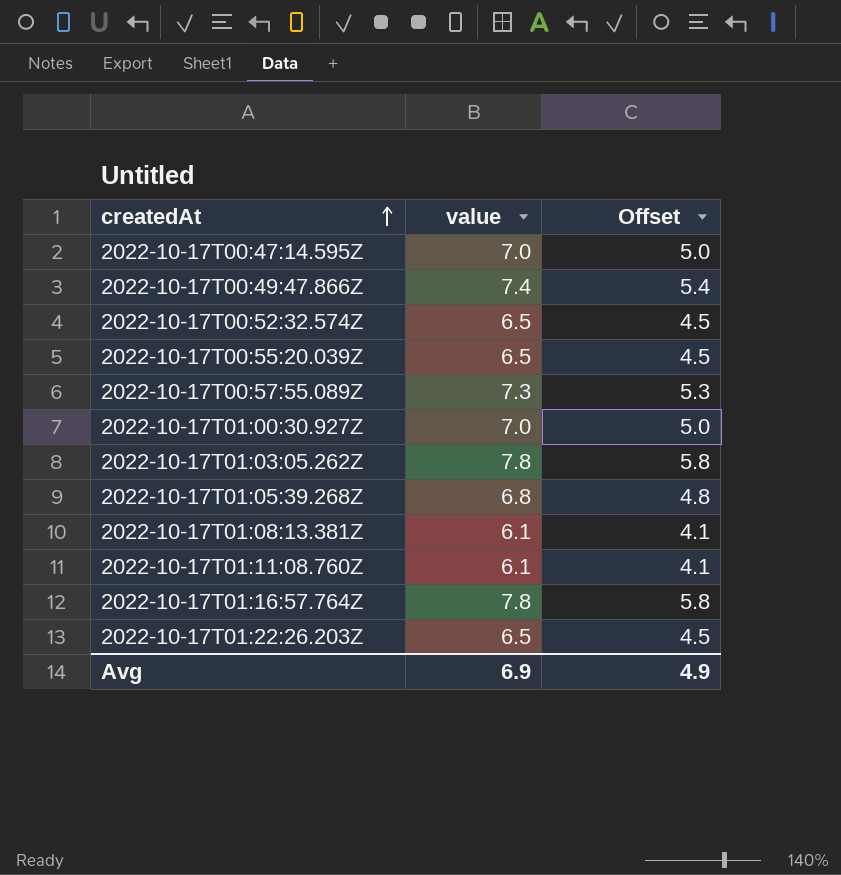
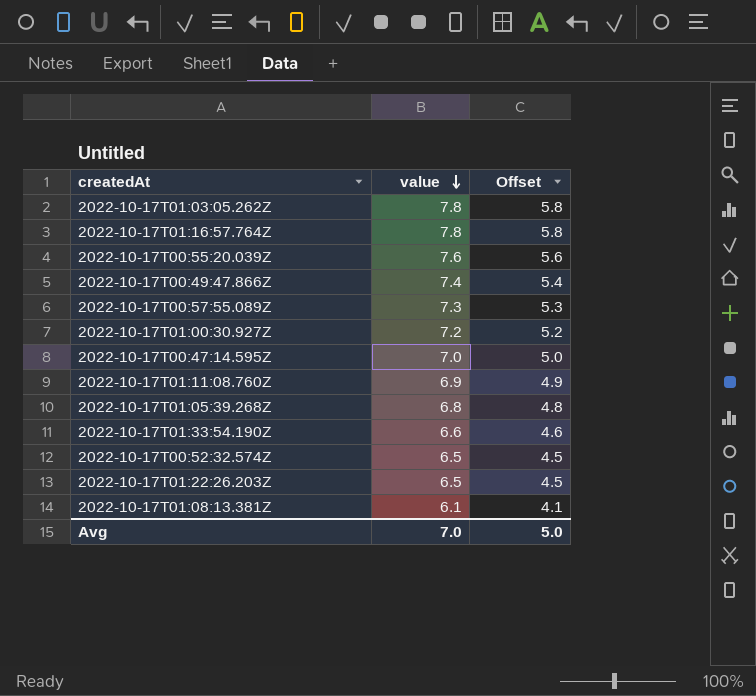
row order: createdAt ascending -> value descending
2022-10-17T00:55:20.039Z | value: 6.5 -> 7.6
2022-10-17T00:55:20.039Z | Offset: 4.5 -> 5.6
2022-10-17T01:00:30.927Z | value: 7.0 -> 7.2
2022-10-17T01:00:30.927Z | Offset: 5.0 -> 5.2
2022-10-17T01:11:08.760Z | value: 6.1 -> 6.9
2022-10-17T01:11:08.760Z | Offset: 4.1 -> 4.9
row 2022-10-17T01:33:54.190Z: none -> 6.6 | 4.6
Avg | value: 6.9 -> 7.0
Avg | Offset: 4.9 -> 5.0

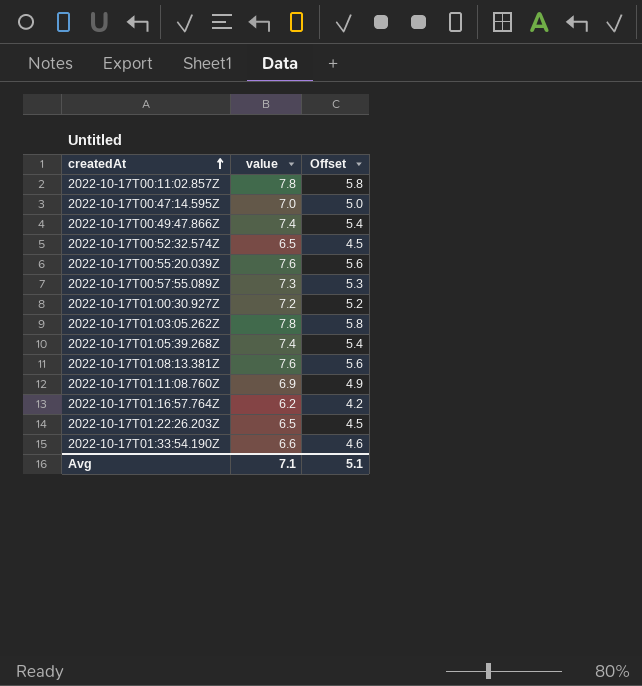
row order: value descending -> createdAt ascending
row 2022-10-17T00:11:02.857Z: none -> 7.8 | 5.8
2022-10-17T01:05:39.268Z | value: 6.8 -> 7.4
2022-10-17T01:05:39.268Z | Offset: 4.8 -> 5.4
2022-10-17T01:08:13.381Z | value: 6.1 -> 7.6
2022-10-17T01:08:13.381Z | Offset: 4.1 -> 5.6
2022-10-17T01:16:57.764Z | value: 7.8 -> 6.2
2022-10-17T01:16:57.764Z | Offset: 5.8 -> 4.2
Avg | value: 7.0 -> 7.1
Avg | Offset: 5.0 -> 5.1

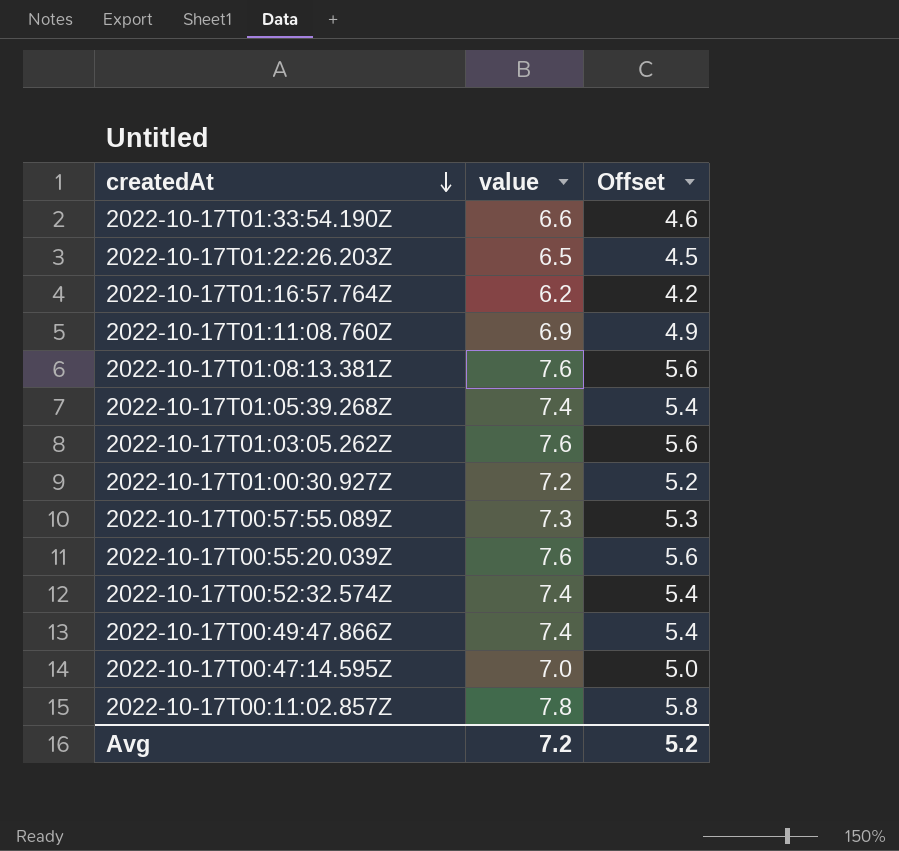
row order: createdAt ascending -> createdAt descending
2022-10-17T01:03:05.262Z | value: 7.8 -> 7.6
2022-10-17T01:03:05.262Z | Offset: 5.8 -> 5.6
2022-10-17T00:52:32.574Z | value: 6.5 -> 7.4
2022-10-17T00:52:32.574Z | Offset: 4.5 -> 5.4
Avg | value: 7.1 -> 7.2
Avg | Offset: 5.1 -> 5.2

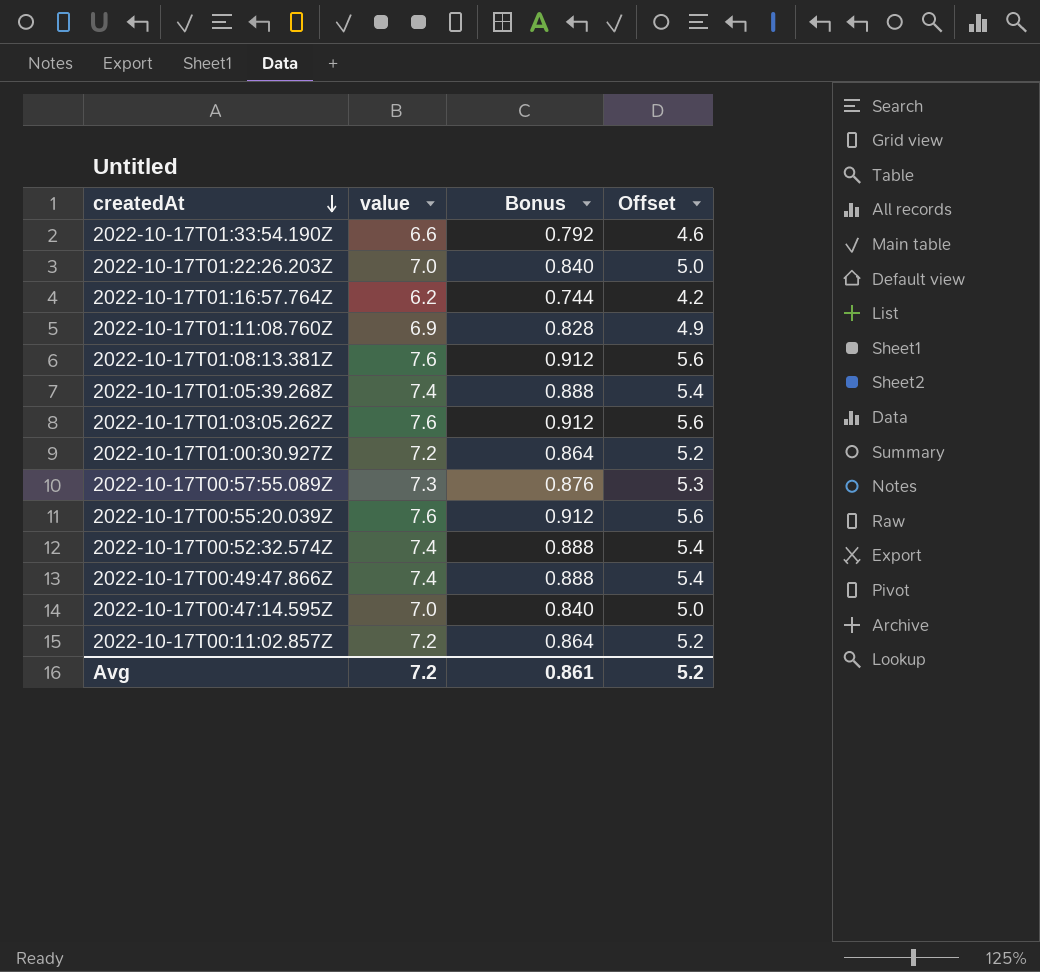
column Bonus | formula: none -> [value] * 0.12
2022-10-17T01:22:26.203Z | value: 6.5 -> 7.0
2022-10-17T01:22:26.203Z | Offset: 4.5 -> 5.0
2022-10-17T00:11:02.857Z | value: 7.8 -> 7.2
2022-10-17T00:11:02.857Z | Offset: 5.8 -> 5.2

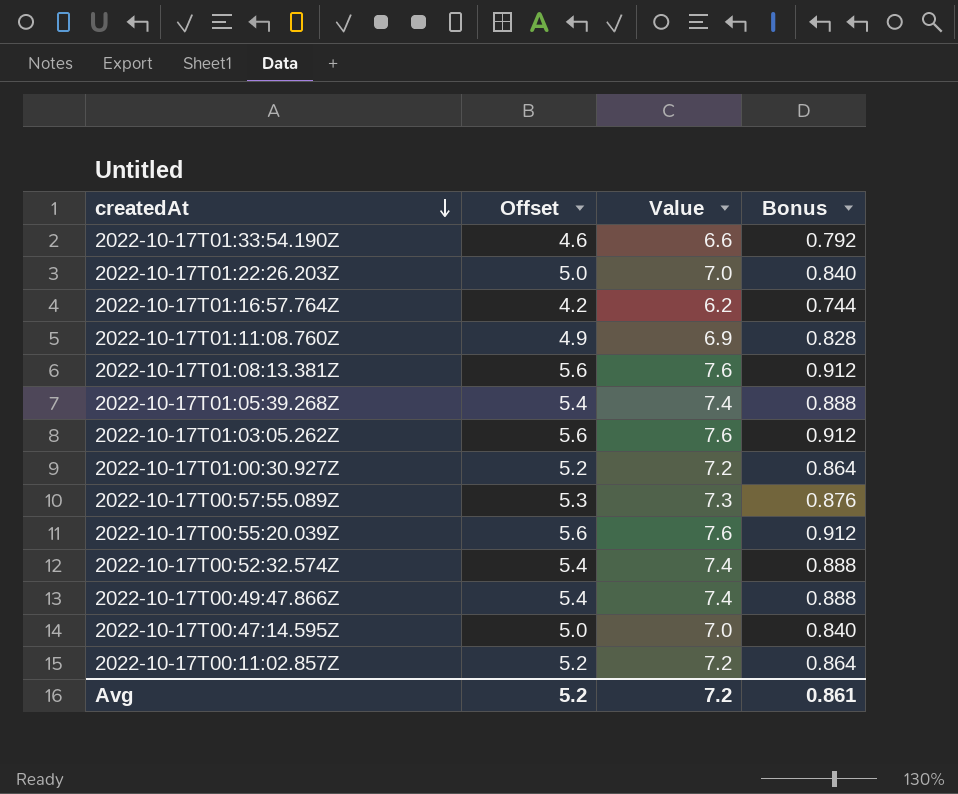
column Offset | position: 4 -> 2
column name: value -> Value

